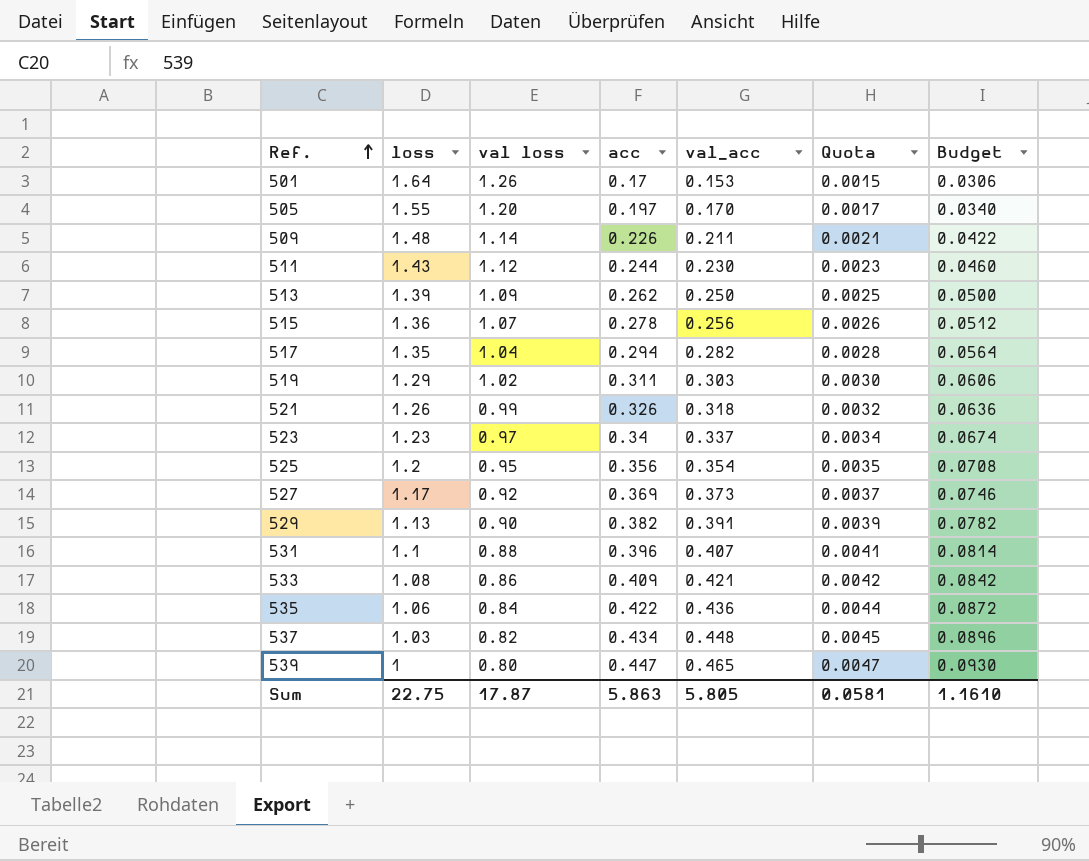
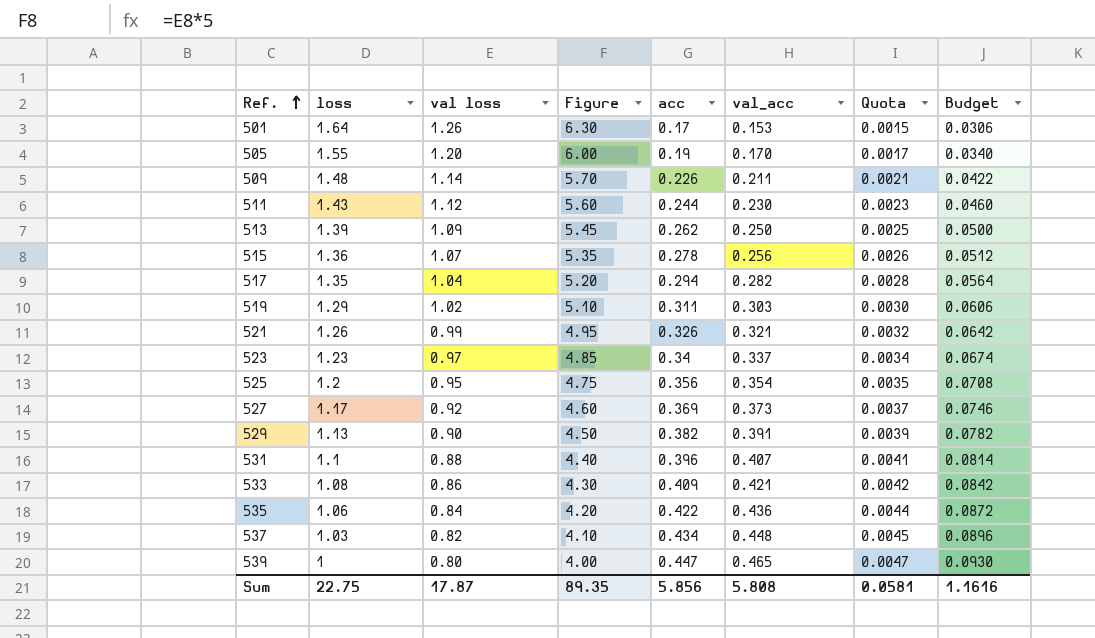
column Figure | formula: none -> [val loss] * 5
505 | acc: 0.197 -> 0.19
521 | val_acc: 0.318 -> 0.321
521 | Budget: 0.0636 -> 0.0642
Sum | acc: 5.863 -> 5.856
Sum | val_acc: 5.805 -> 5.808
Sum | Budget: 1.1610 -> 1.1616

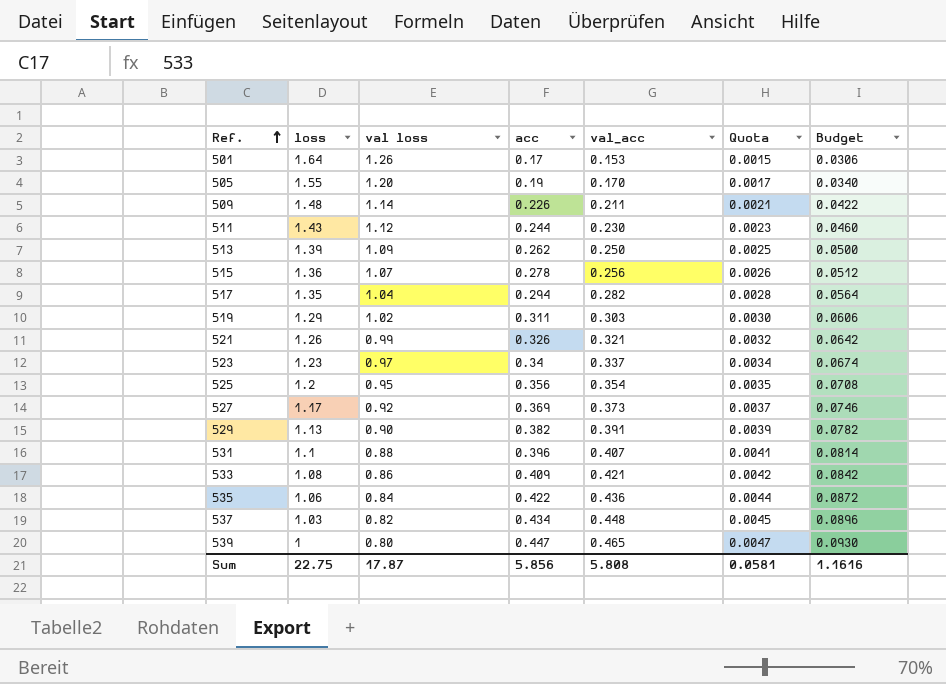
column Figure | formula: [val loss] * 5 -> none

